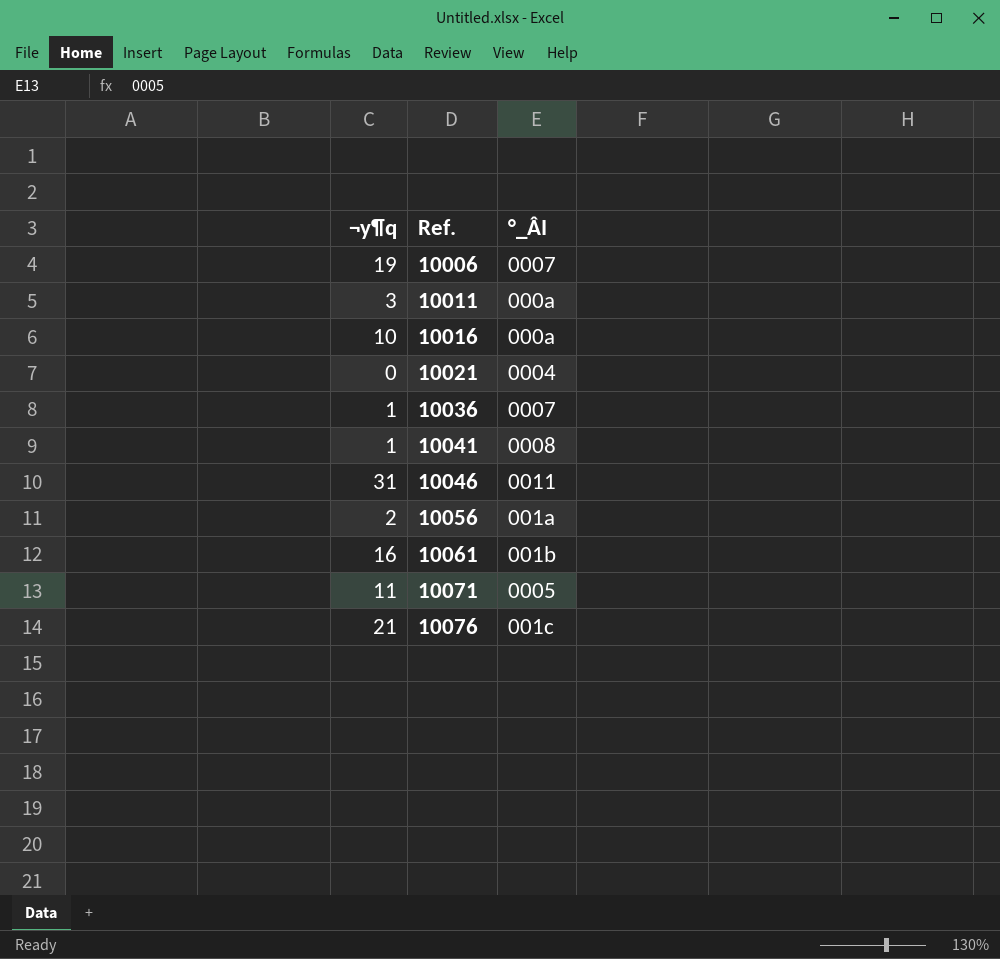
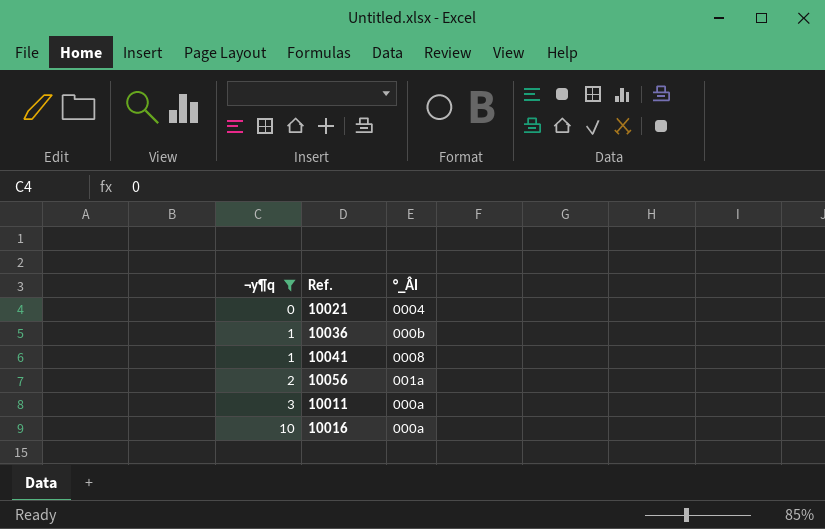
filter: none -> ¬y¶q <= 10
row order: Ref. ascending -> ¬y¶q ascending
10036 | °_ÂI: 0007 -> 000b

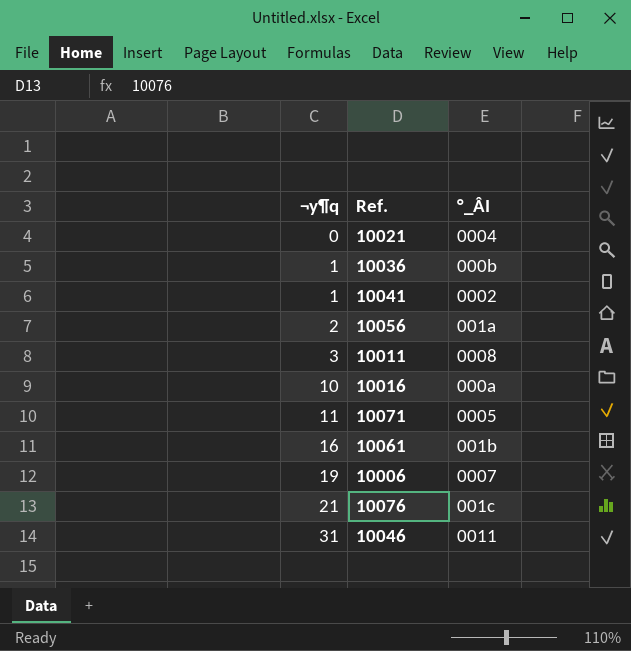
filter: ¬y¶q <= 10 -> none
10041 | °_ÂI: 0008 -> 0002
10011 | °_ÂI: 000a -> 0008

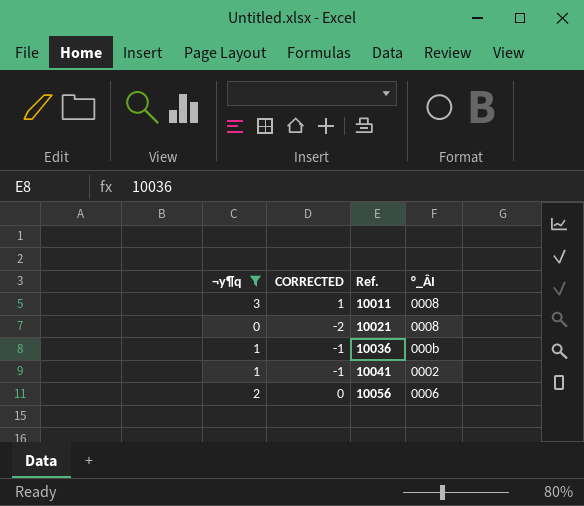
filter: none -> ¬y¶q <= 3
row order: ¬y¶q ascending -> Ref. ascending
column CORRECTED | formula: none -> [¬y¶q] - 2
10021 | °_ÂI: 0004 -> 0008
10056 | °_ÂI: 001a -> 0006

